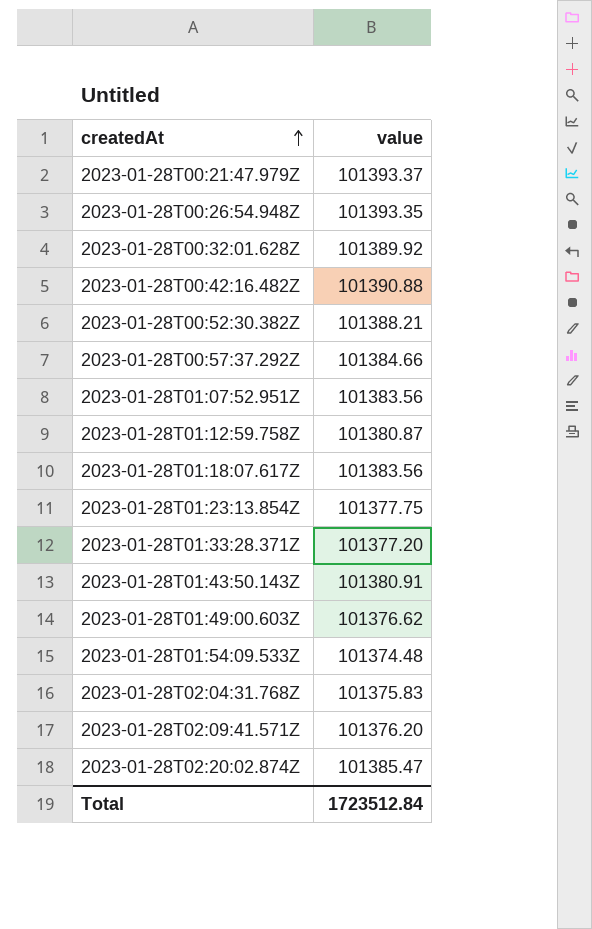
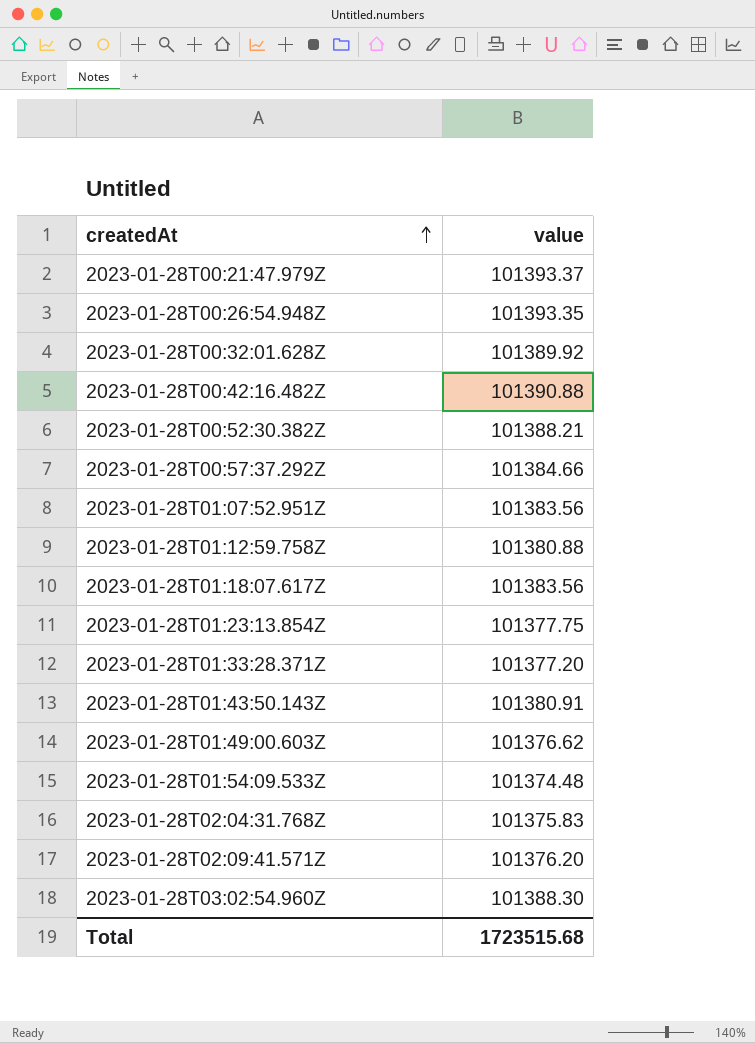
row 2023-01-28T02:20:02.874Z: 101385.47 -> none
2023-01-28T01:12:59.758Z | value: 101380.87 -> 101380.88
row 2023-01-28T03:02:54.960Z: none -> 101388.30
Total | value: 1723512.84 -> 1723515.68

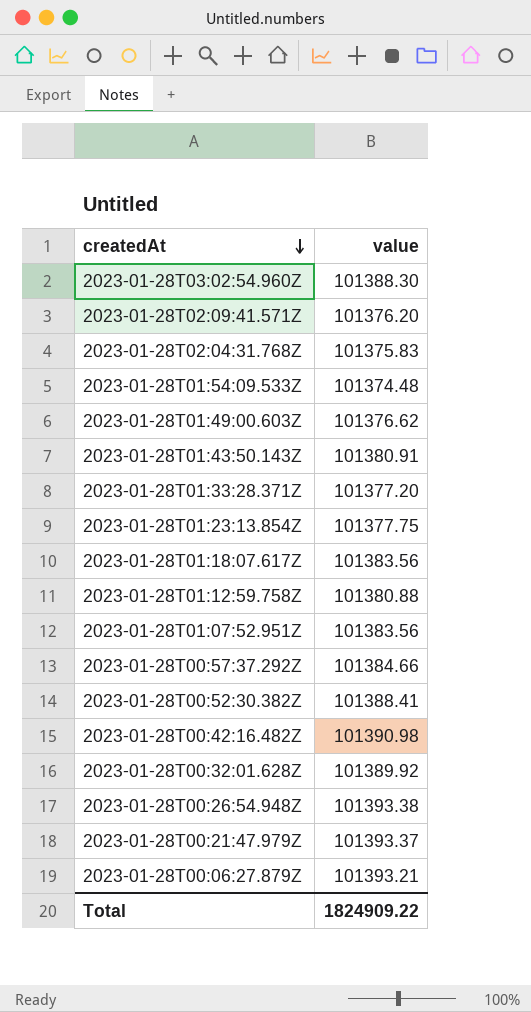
row order: createdAt ascending -> createdAt descending
2023-01-28T00:52:30.382Z | value: 101388.21 -> 101388.41
2023-01-28T00:42:16.482Z | value: 101390.88 -> 101390.98
2023-01-28T00:26:54.948Z | value: 101393.35 -> 101393.38
row 2023-01-28T00:06:27.879Z: none -> 101393.21
Total | value: 1723515.68 -> 1824909.22

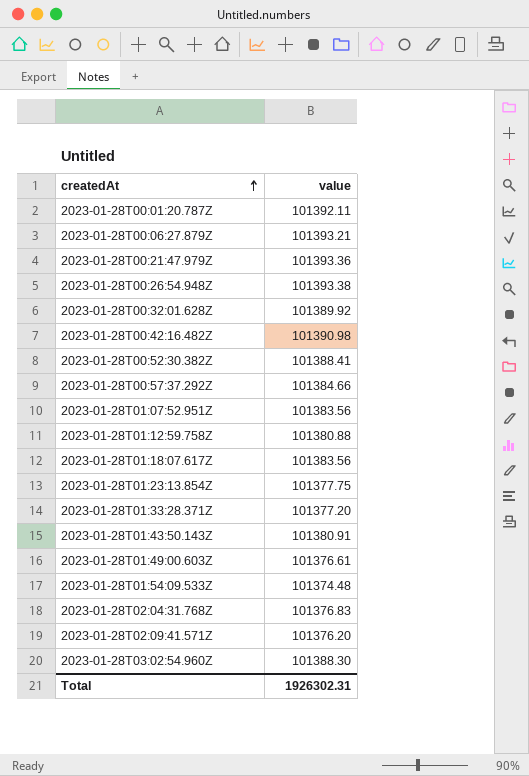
row order: createdAt descending -> createdAt ascending
row 2023-01-28T00:01:20.787Z: none -> 101392.11
2023-01-28T00:21:47.979Z | value: 101393.37 -> 101393.36
2023-01-28T01:49:00.603Z | value: 101376.62 -> 101376.61
2023-01-28T02:04:31.768Z | value: 101375.83 -> 101376.83
Total | value: 1824909.22 -> 1926302.31

